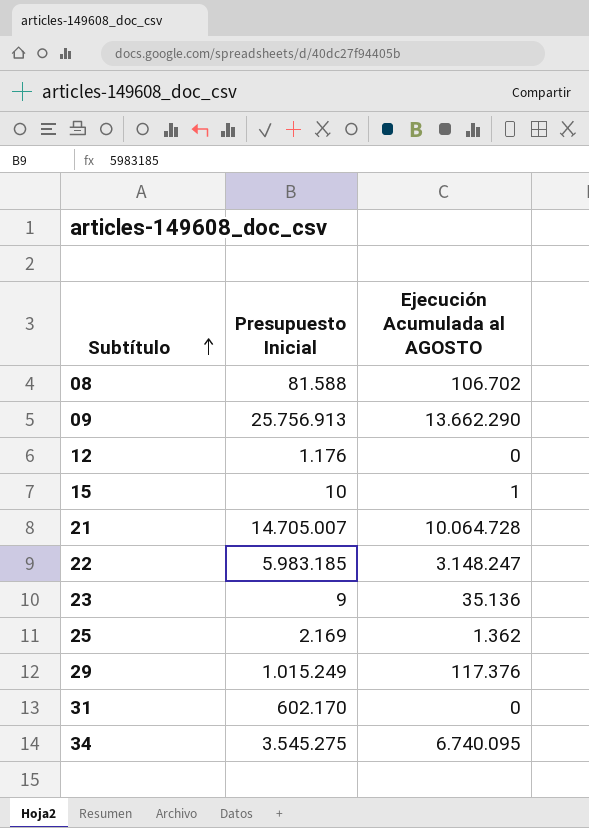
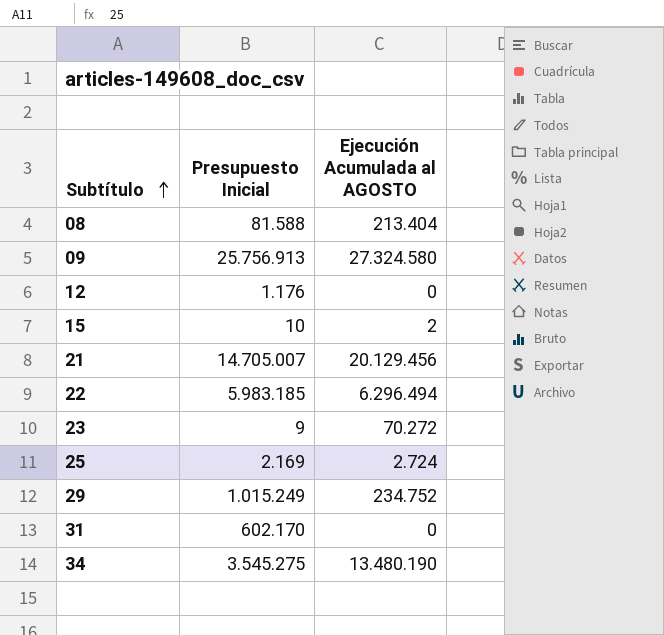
08 | Ejecución Acumulada al AGOSTO: 106.702 -> 213.404
09 | Ejecución Acumulada al AGOSTO: 13.662.290 -> 27.324.580
15 | Ejecución Acumulada al AGOSTO: 1 -> 2
21 | Ejecución Acumulada al AGOSTO: 10.064.728 -> 20.129.456
22 | Ejecución Acumulada al AGOSTO: 3.148.247 -> 6.296.494
23 | Ejecución Acumulada al AGOSTO: 35.136 -> 70.272
25 | Ejecución Acumulada al AGOSTO: 1.362 -> 2.724
29 | Ejecución Acumulada al AGOSTO: 117.376 -> 234.752
34 | Ejecución Acumulada al AGOSTO: 6.740.095 -> 13.480.190

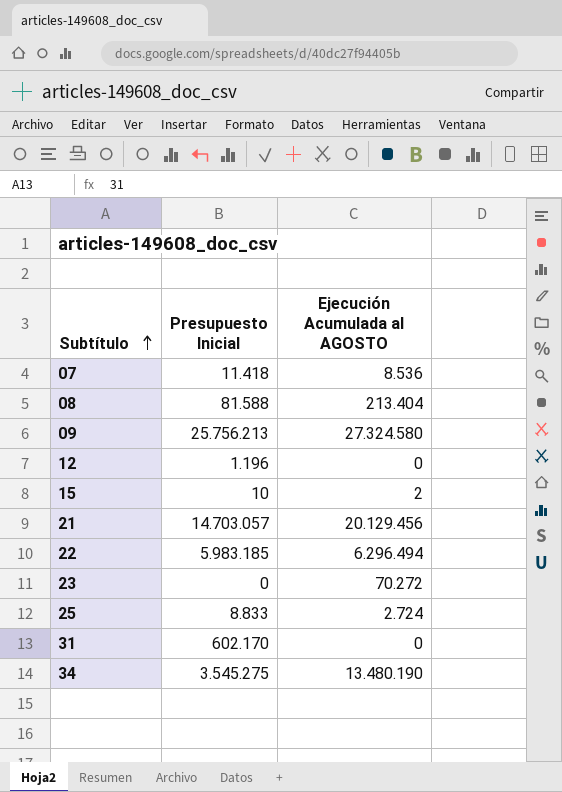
row 29: 1.015.249 | 234.752 -> none
row 07: none -> 11.418 | 8.536
09 | Presupuesto Inicial: 25.756.913 -> 25.756.213
12 | Presupuesto Inicial: 1.176 -> 1.196
21 | Presupuesto Inicial: 14.705.007 -> 14.703.057
23 | Presupuesto Inicial: 9 -> 0
25 | Presupuesto Inicial: 2.169 -> 8.833

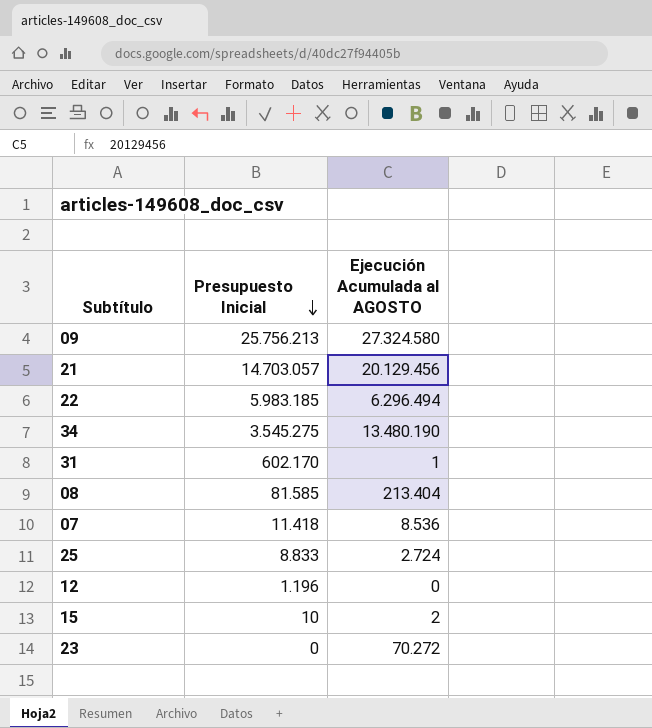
row order: Subtítulo ascending -> Presupuesto Inicial descending
31 | Ejecución Acumulada al AGOSTO: 0 -> 1
08 | Presupuesto Inicial: 81.588 -> 81.585

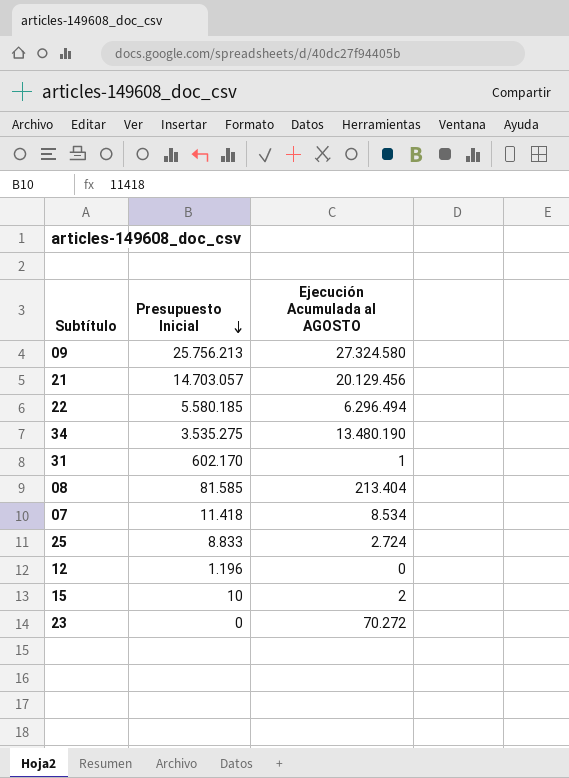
22 | Presupuesto Inicial: 5.983.185 -> 5.580.185
34 | Presupuesto Inicial: 3.545.275 -> 3.535.275
07 | Ejecución Acumulada al AGOSTO: 8.536 -> 8.534

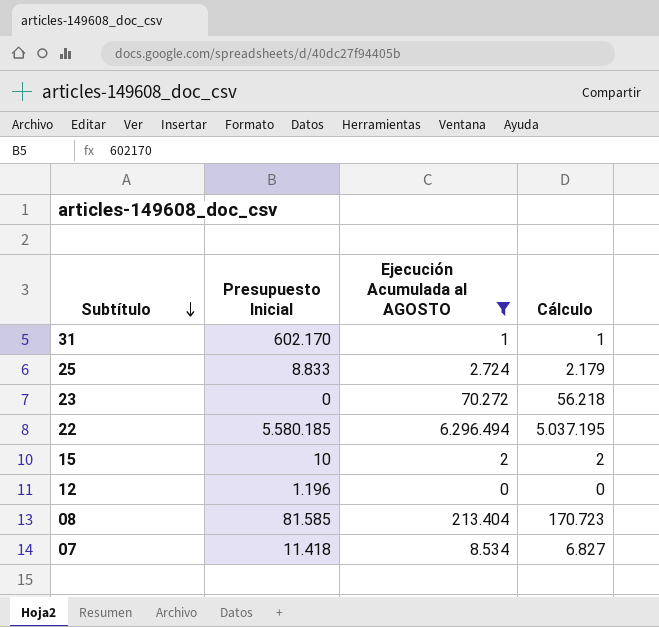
filter: none -> Ejecución Acumulada al AGOSTO <= 6.296.494
row order: Presupuesto Inicial descending -> Subtítulo descending
column Cálculo | formula: none -> [Ejecución Acumulada al AGOSTO] * 0,8

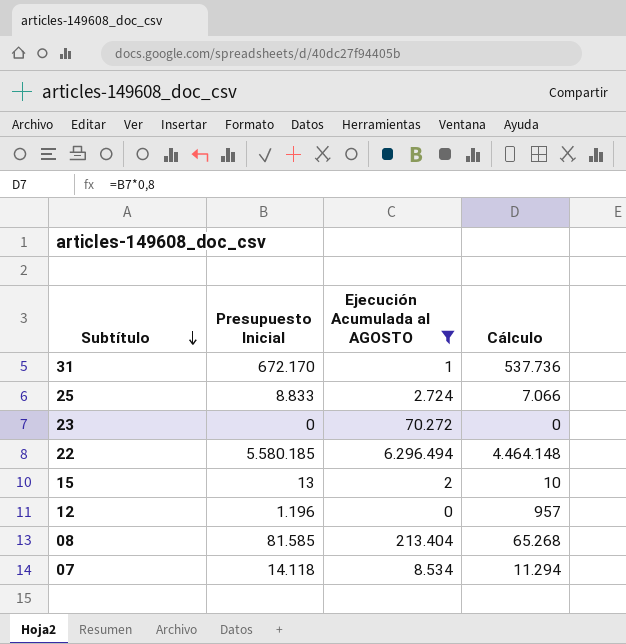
column Cálculo | formula: [Ejecución Acumulada al AGOSTO] * 0,8 -> [Presupuesto Inicial] * 0,8
31 | Presupuesto Inicial: 602.170 -> 672.170
15 | Presupuesto Inicial: 10 -> 13
07 | Presupuesto Inicial: 11.418 -> 14.118

